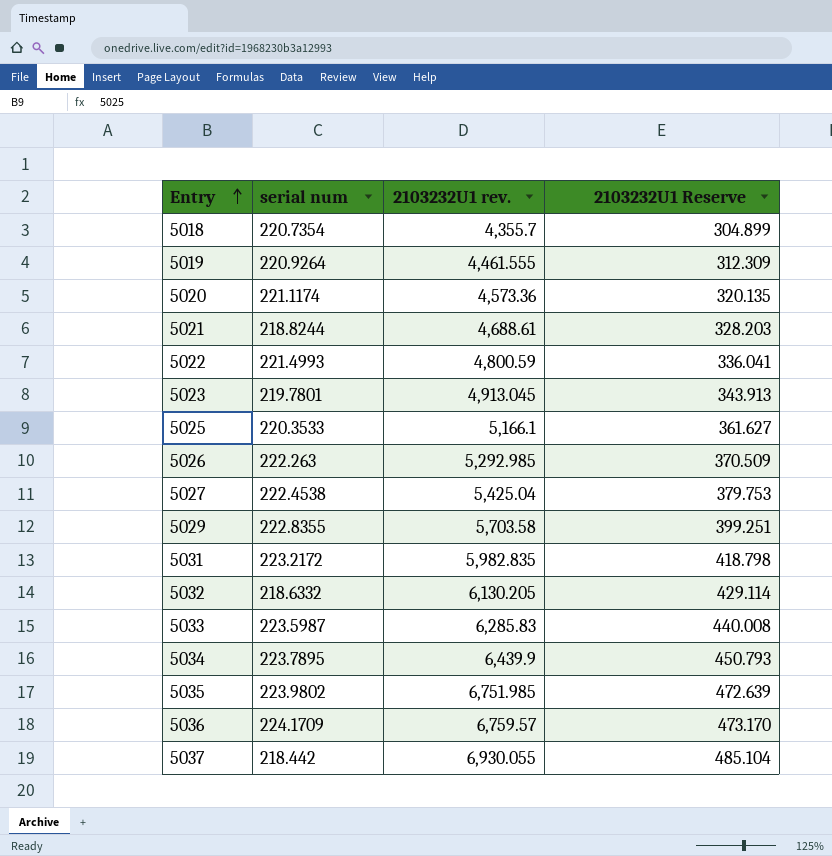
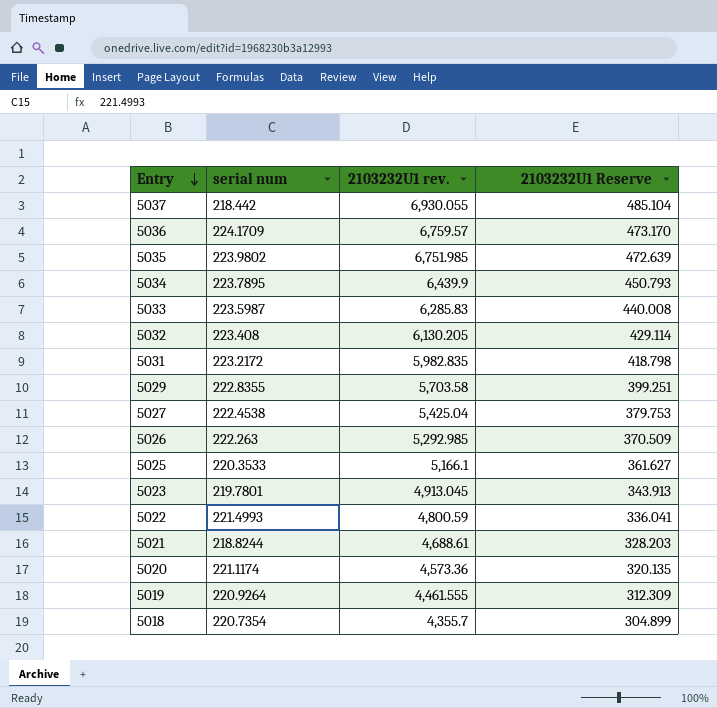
row order: Entry ascending -> Entry descending
5032 | serial num: 218.6332 -> 223.408

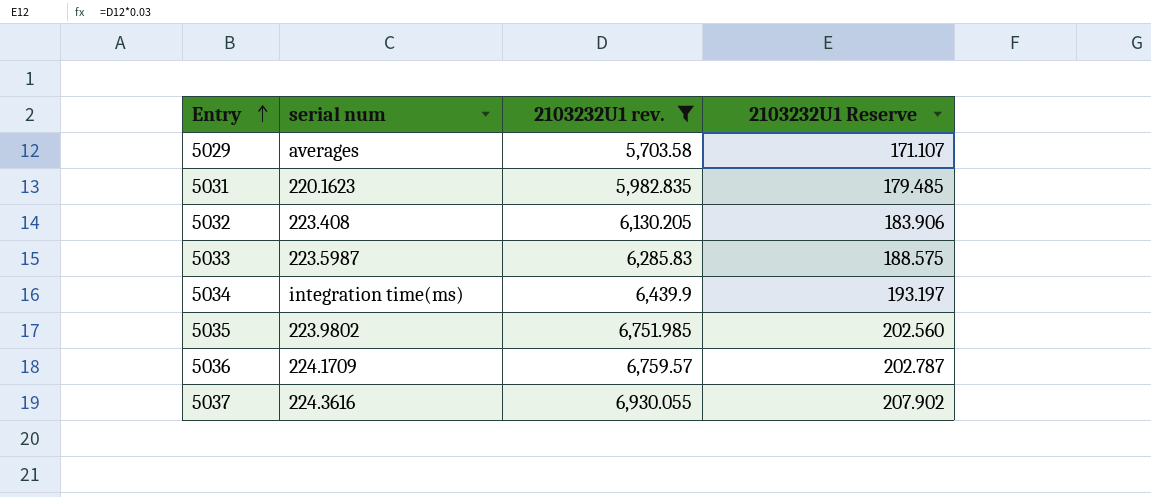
filter: none -> 2103232U1 rev. >= 5,703.58
row order: Entry descending -> Entry ascending
column 2103232U1 Reserve | formula: [2103232U1 rev.] * 0.07 -> [2103232U1 rev.] * 0.03
5029 | serial num: 222.8355 -> averages
5031 | serial num: 223.2172 -> 220.1623
5034 | serial num: 223.7895 -> integration time(ms)
5037 | serial num: 218.442 -> 224.3616

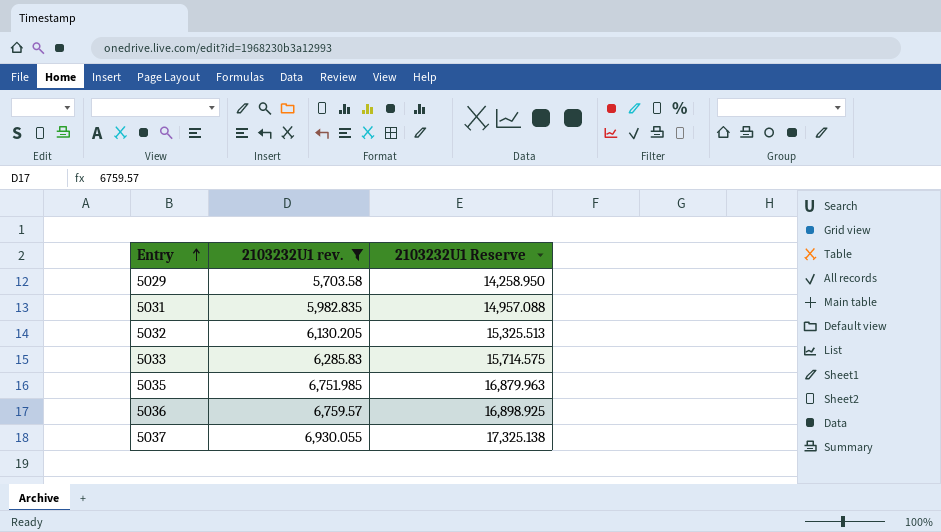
column serial num | position: 2 -> none
column 2103232U1 Reserve | formula: [2103232U1 rev.] * 0.03 -> [2103232U1 rev.] * 2.5
row 5034: integration time(ms) | 6,439.9 | 193.197 -> none

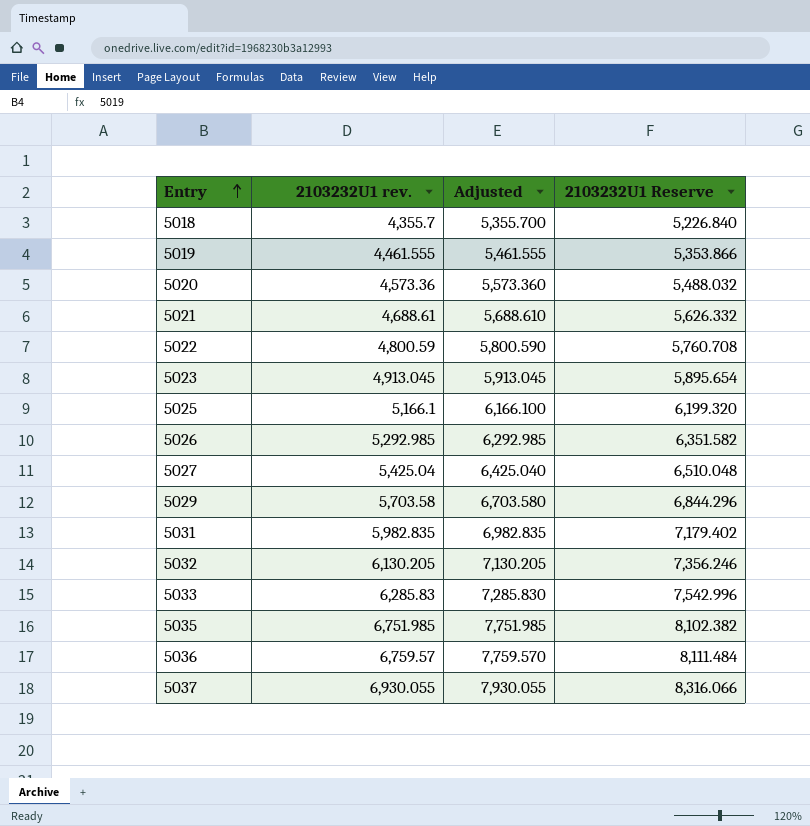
filter: 2103232U1 rev. >= 5,703.58 -> none
column Adjusted | formula: none -> [2103232U1 rev.] + 1000
column 2103232U1 Reserve | formula: [2103232U1 rev.] * 2.5 -> [2103232U1 rev.] * 1.2

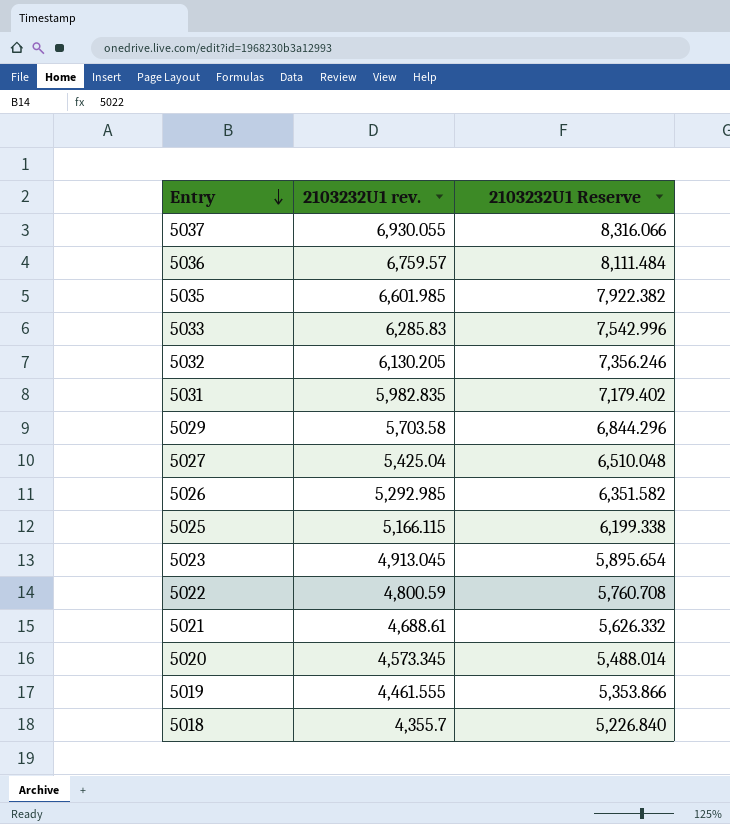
row order: Entry ascending -> Entry descending
column Adjusted | formula: [2103232U1 rev.] + 1000 -> none
5035 | 2103232U1 rev.: 6,751.985 -> 6,601.985
5035 | 2103232U1 Reserve: 8,102.382 -> 7,922.382
5025 | 2103232U1 rev.: 5,166.1 -> 5,166.115
5025 | 2103232U1 Reserve: 6,199.320 -> 6,199.338
5020 | 2103232U1 rev.: 4,573.36 -> 4,573.345
5020 | 2103232U1 Reserve: 5,488.032 -> 5,488.014

